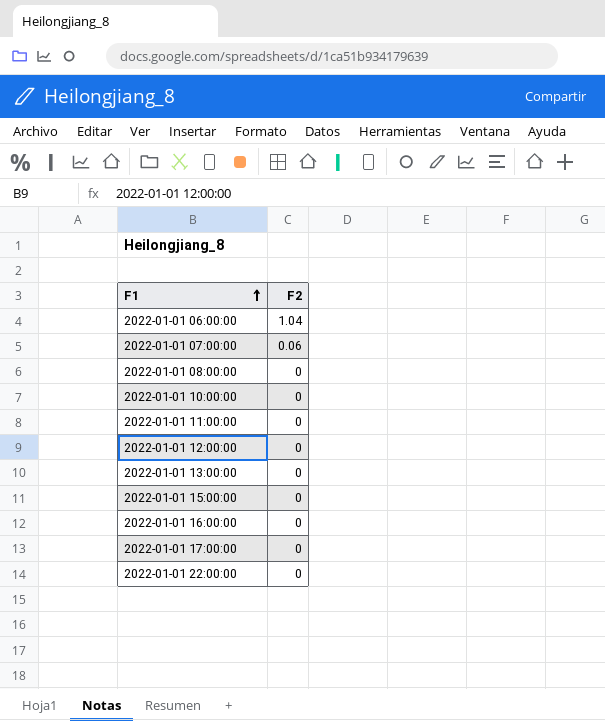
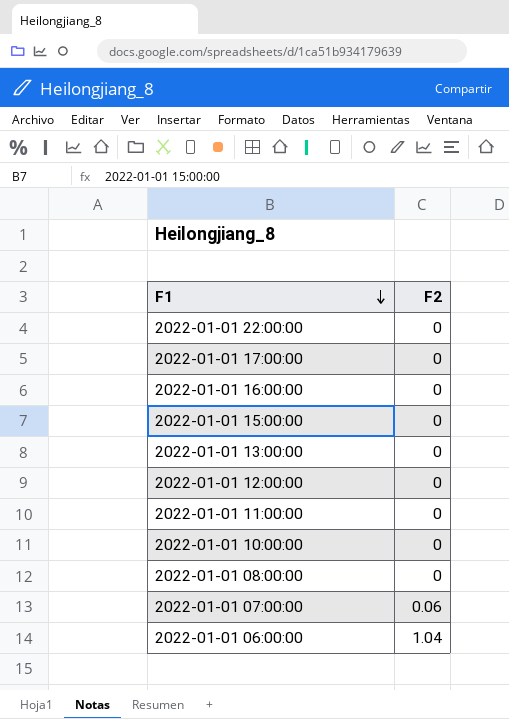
row order: F1 ascending -> F1 descending

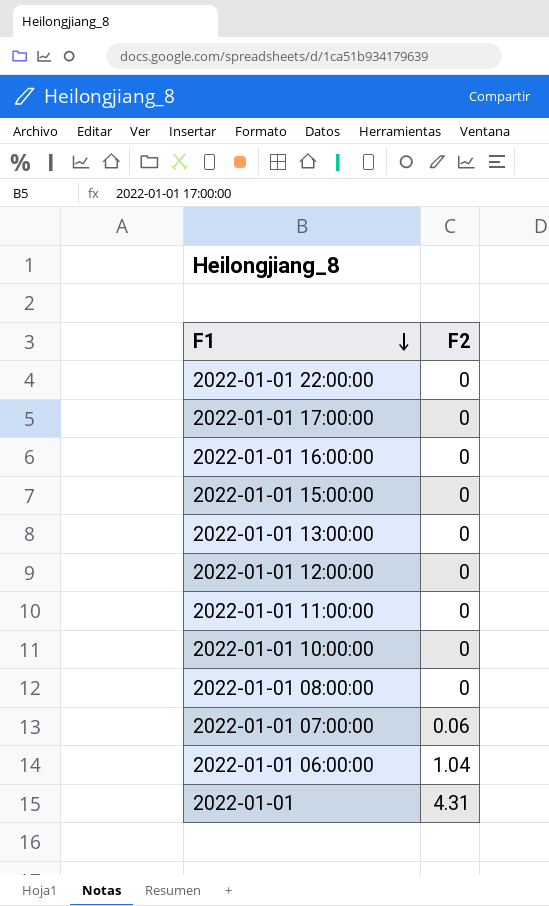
row 2022-01-01: none -> 4.31

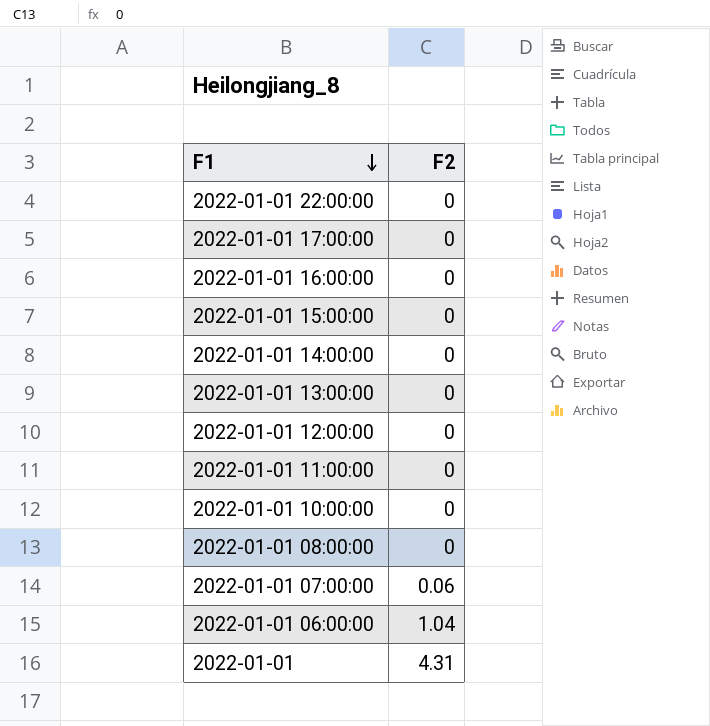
row 2022-01-01 14:00:00: none -> 0

